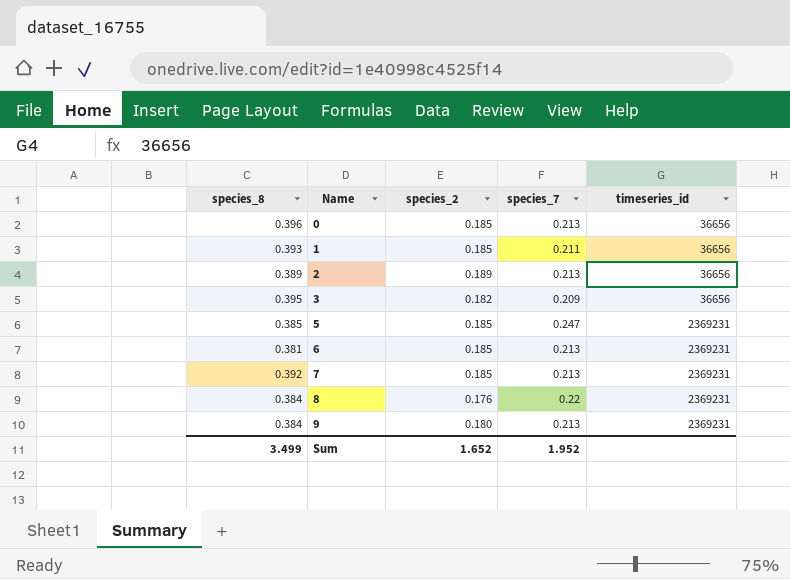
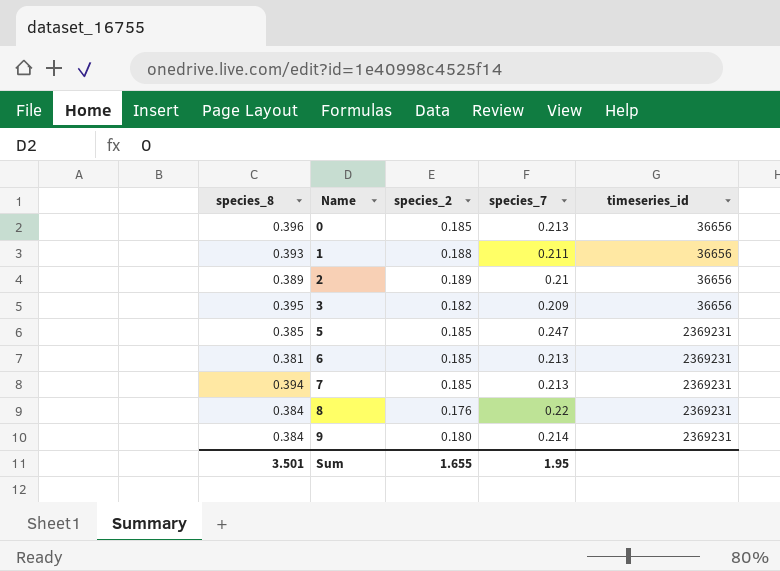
1 | species_2: 0.185 -> 0.188
2 | species_7: 0.213 -> 0.21
7 | species_8: 0.392 -> 0.394
9 | species_7: 0.213 -> 0.214
Sum | species_8: 3.499 -> 3.501
Sum | species_2: 1.652 -> 1.655
Sum | species_7: 1.952 -> 1.95

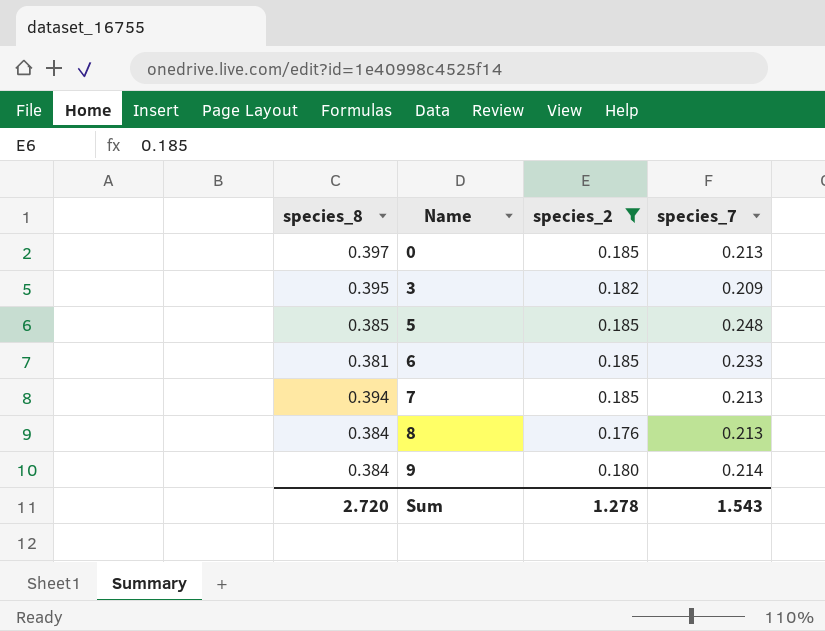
filter: none -> species_2 <= 0.185
column timeseries_id | position: 5 -> none
0 | species_8: 0.396 -> 0.397
5 | species_7: 0.247 -> 0.248
6 | species_7: 0.213 -> 0.233
8 | species_7: 0.22 -> 0.213
Sum | species_8: 3.501 -> 2.720
Sum | species_2: 1.655 -> 1.278
Sum | species_7: 1.95 -> 1.543

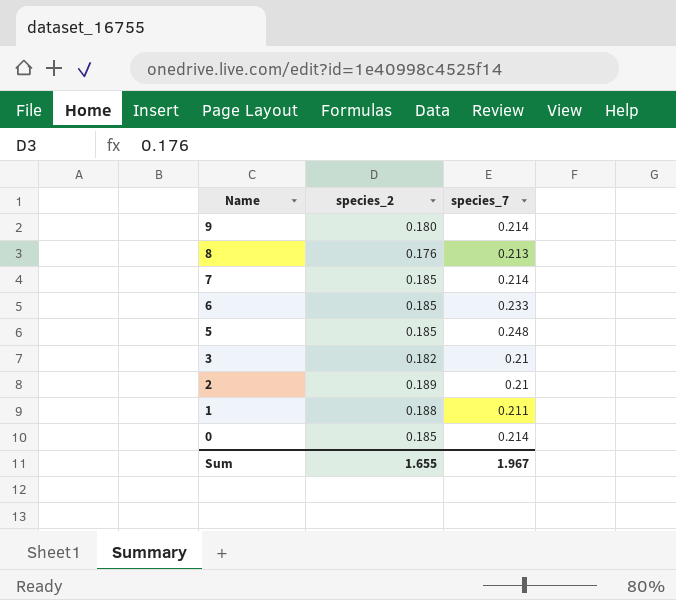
filter: species_2 <= 0.185 -> none
row order: Name ascending -> Name descending
column species_8 | position: 1 -> none
7 | species_7: 0.213 -> 0.214
3 | species_7: 0.209 -> 0.21
0 | species_7: 0.213 -> 0.214
Sum | species_2: 1.278 -> 1.655
Sum | species_7: 1.543 -> 1.967

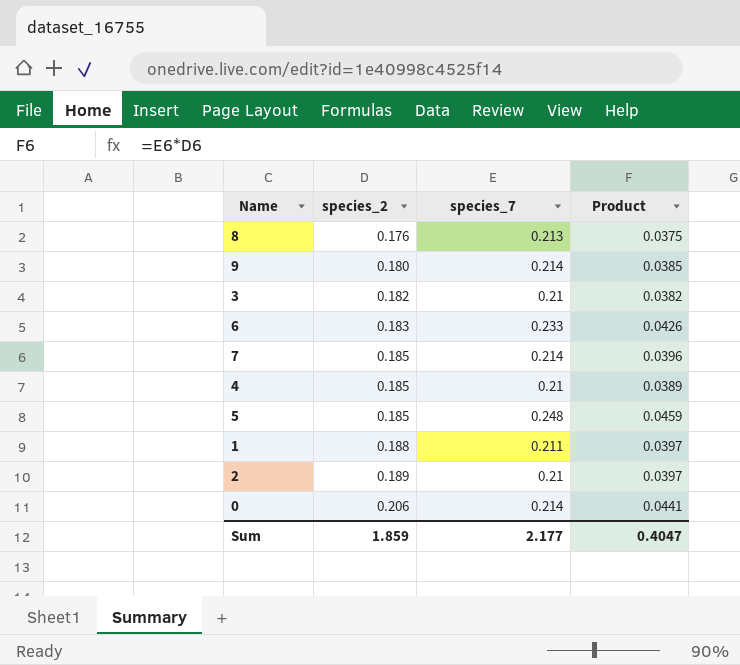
row order: Name descending -> species_2 ascending
column Product | formula: none -> [species_2] * [species_7]
6 | species_2: 0.185 -> 0.183
row 4: none -> 0.185 | 0.21 | 0.0389
0 | species_2: 0.185 -> 0.206
Sum | species_2: 1.655 -> 1.859
Sum | species_7: 1.967 -> 2.177

